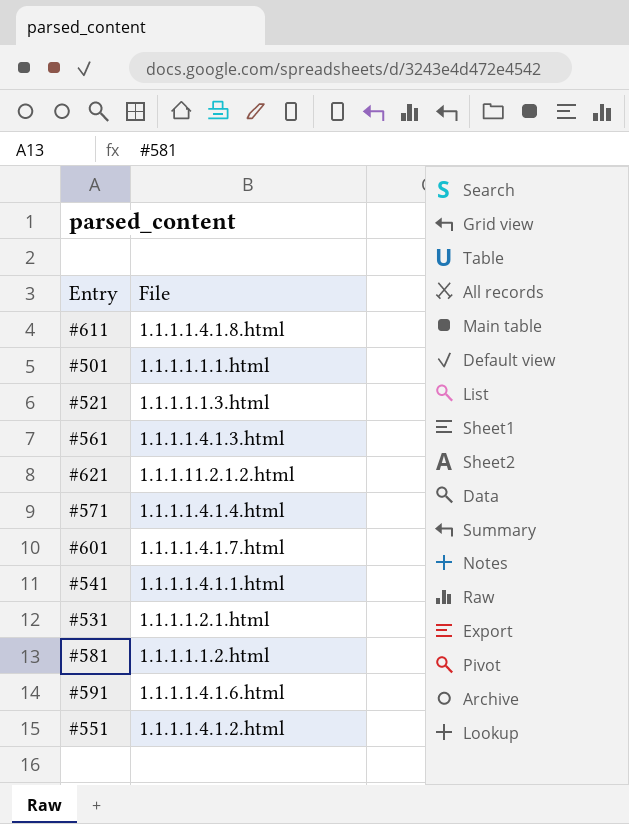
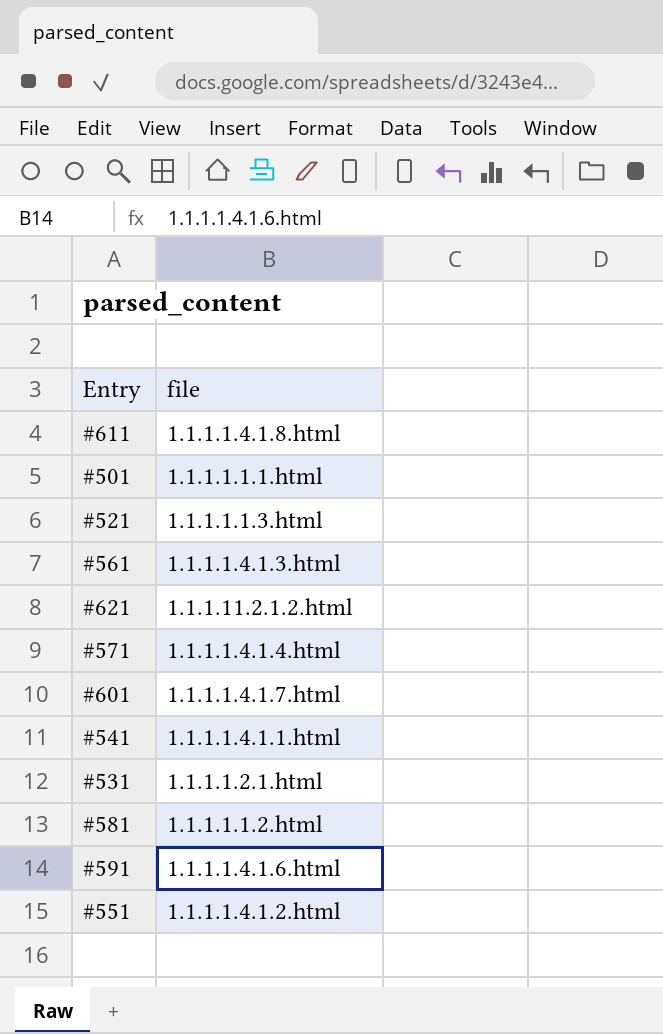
column name: File -> file

